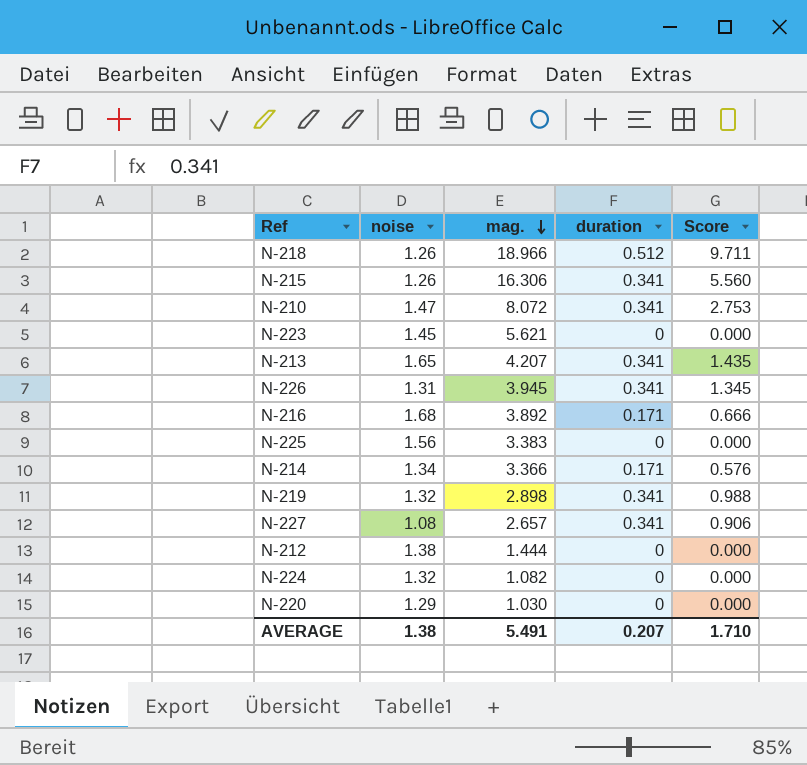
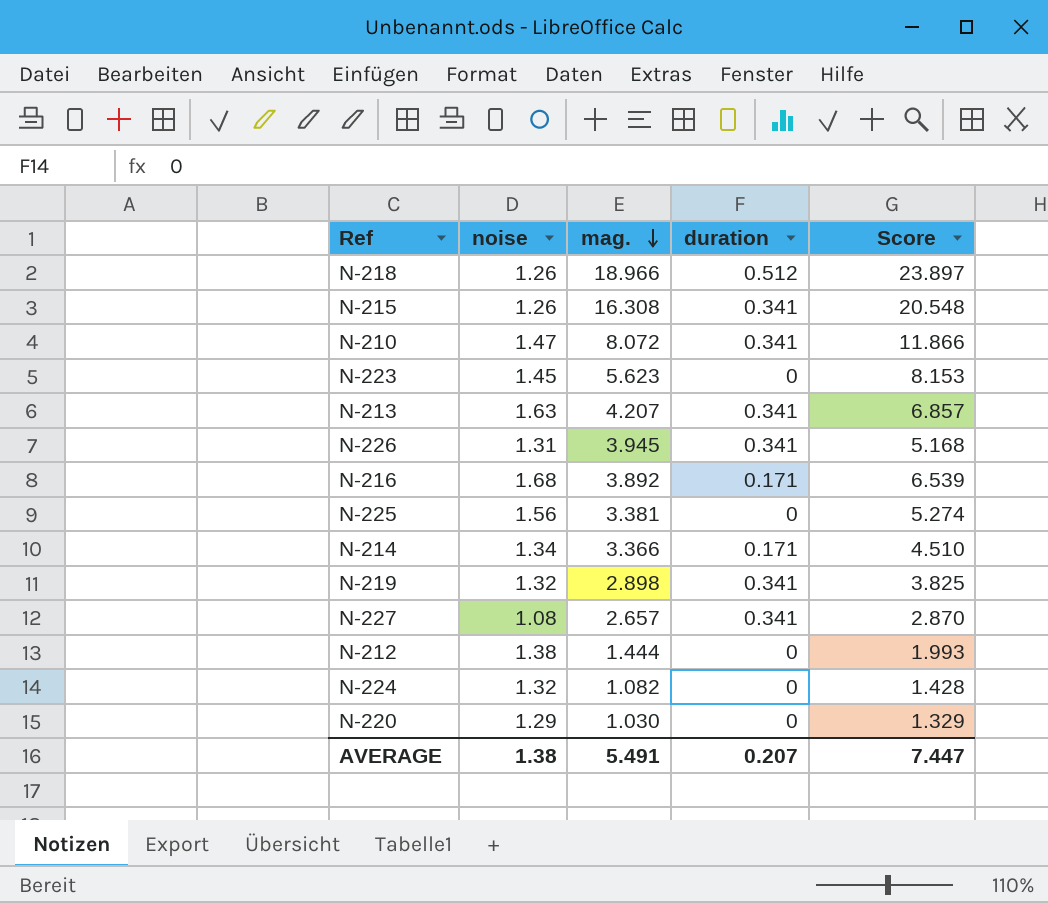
column Score | formula: [mag.] * [duration] -> [noise] * [mag.]
N-215 | mag.: 16.306 -> 16.308
N-223 | mag.: 5.621 -> 5.623
N-213 | noise: 1.65 -> 1.63
N-225 | mag.: 3.383 -> 3.381
AVERAGE | Score: 1.710 -> 7.447

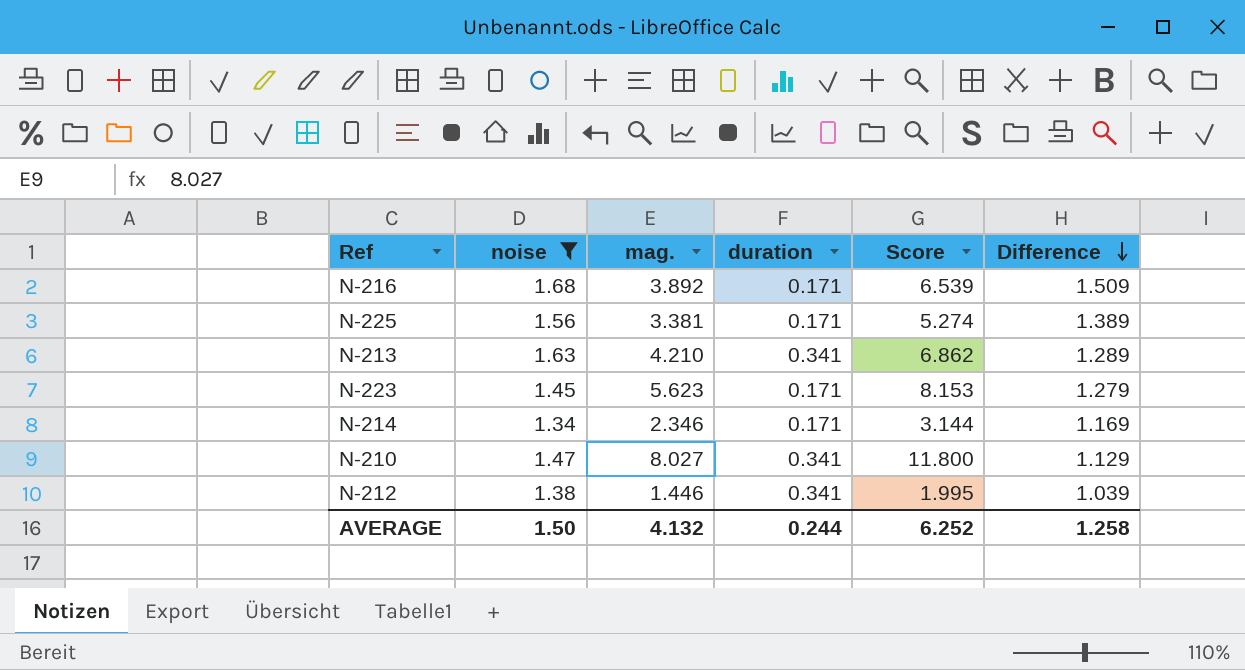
filter: none -> noise >= 1.34
row order: mag. descending -> Difference descending
column Difference | formula: none -> [noise] - [duration]
N-225 | duration: 0 -> 0.171
N-213 | mag.: 4.207 -> 4.210
N-213 | Score: 6.857 -> 6.862
N-223 | duration: 0 -> 0.171
N-214 | mag.: 3.366 -> 2.346
N-214 | Score: 4.510 -> 3.144
N-210 | mag.: 8.072 -> 8.027
N-210 | Score: 11.866 -> 11.800
N-212 | mag.: 1.444 -> 1.446
N-212 | duration: 0 -> 0.341
N-212 | Score: 1.993 -> 1.995
AVERAGE | noise: 1.38 -> 1.50
AVERAGE | mag.: 5.491 -> 4.132
AVERAGE | duration: 0.207 -> 0.244
AVERAGE | Score: 7.447 -> 6.252

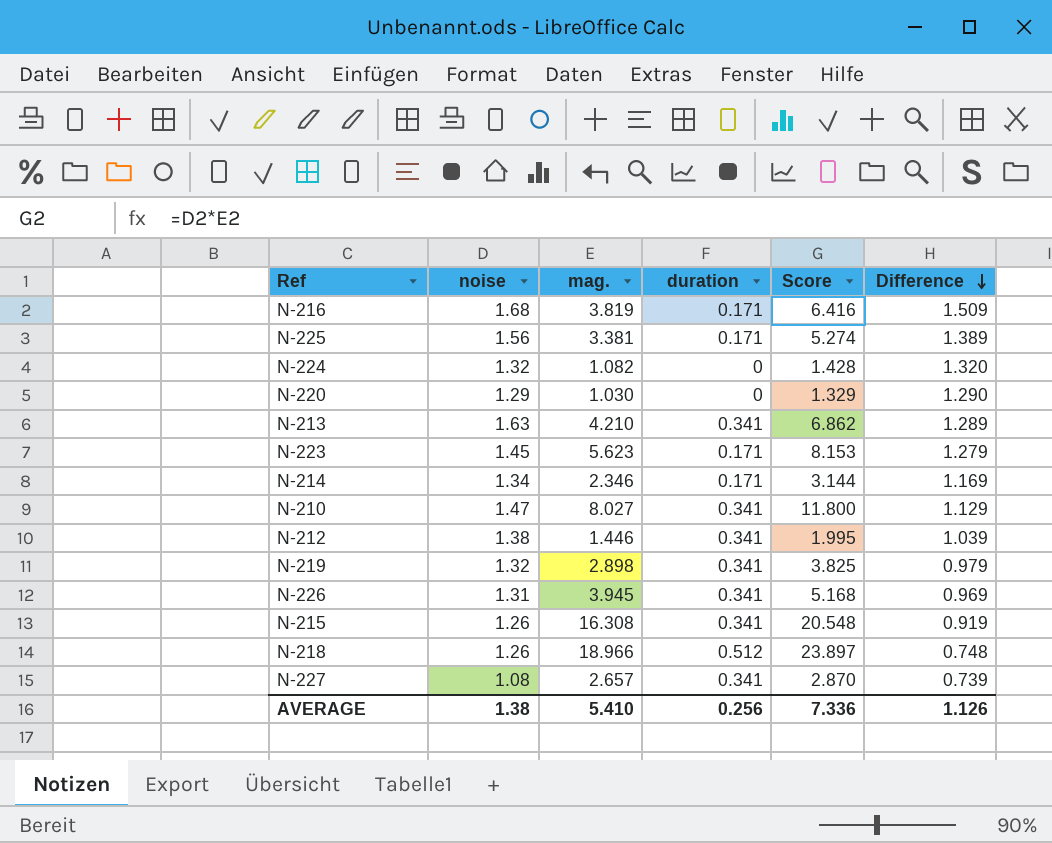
filter: noise >= 1.34 -> none
N-216 | mag.: 3.892 -> 3.819
N-216 | Score: 6.539 -> 6.416
AVERAGE | noise: 1.50 -> 1.38
AVERAGE | mag.: 4.132 -> 5.410
AVERAGE | duration: 0.244 -> 0.256
AVERAGE | Score: 6.252 -> 7.336
AVERAGE | Difference: 1.258 -> 1.126

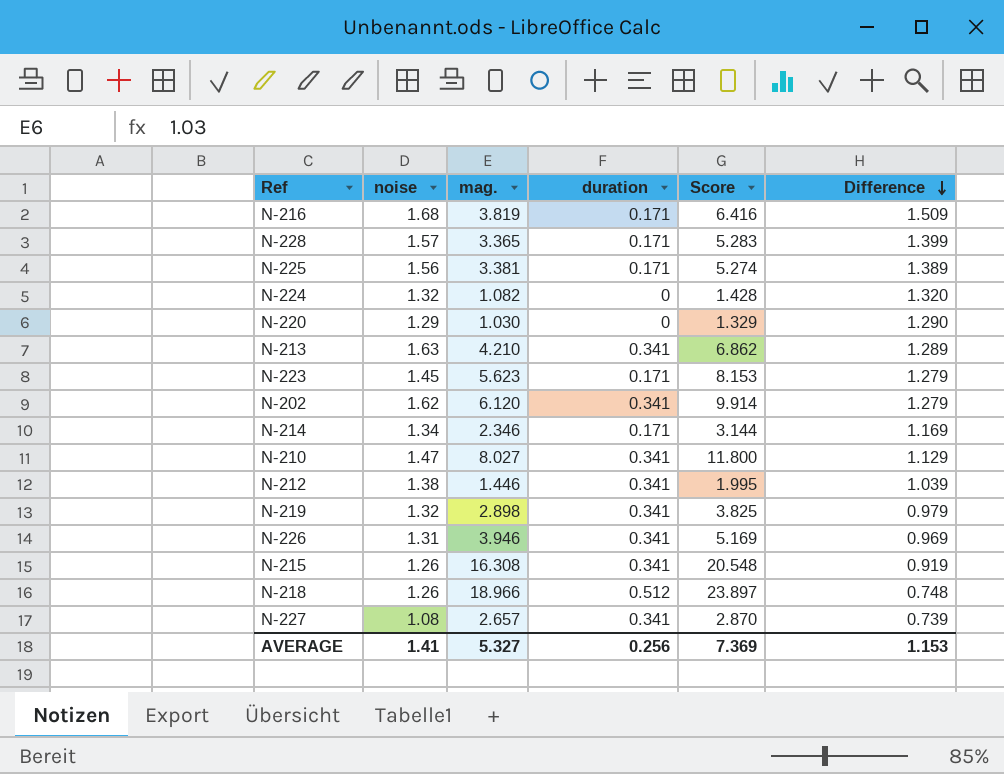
row N-228: none -> 1.57 | 3.365 | 0.171 | 5.283 | 1.399
row N-202: none -> 1.62 | 6.120 | 0.341 | 9.914 | 1.279
N-226 | mag.: 3.945 -> 3.946
N-226 | Score: 5.168 -> 5.169
AVERAGE | noise: 1.38 -> 1.41
AVERAGE | mag.: 5.410 -> 5.327
AVERAGE | Score: 7.336 -> 7.369
AVERAGE | Difference: 1.126 -> 1.153

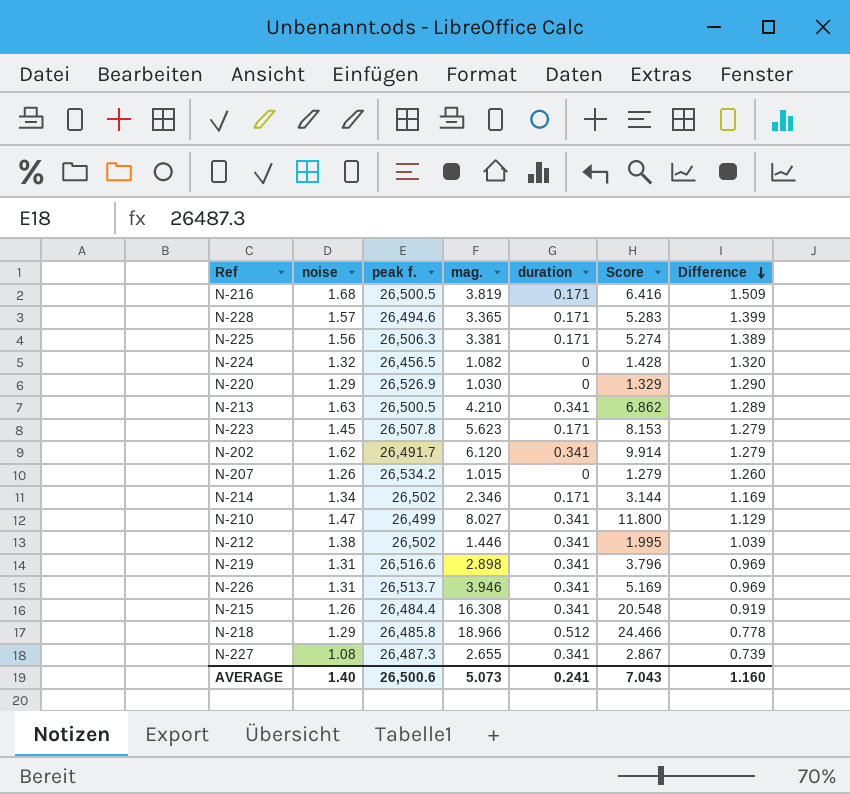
column peak f. | position: none -> 3
row N-207: none -> 1.26 | 26,534.2 | 1.015 | 0 | 1.279 | 1.260
N-219 | noise: 1.32 -> 1.31
N-219 | Score: 3.825 -> 3.796
N-219 | Difference: 0.979 -> 0.969
N-218 | noise: 1.26 -> 1.29
N-218 | Score: 23.897 -> 24.466
N-218 | Difference: 0.748 -> 0.778
N-227 | mag.: 2.657 -> 2.655
N-227 | Score: 2.870 -> 2.867
AVERAGE | noise: 1.41 -> 1.40
AVERAGE | mag.: 5.327 -> 5.073
AVERAGE | duration: 0.256 -> 0.241
AVERAGE | Score: 7.369 -> 7.043
AVERAGE | Difference: 1.153 -> 1.160

